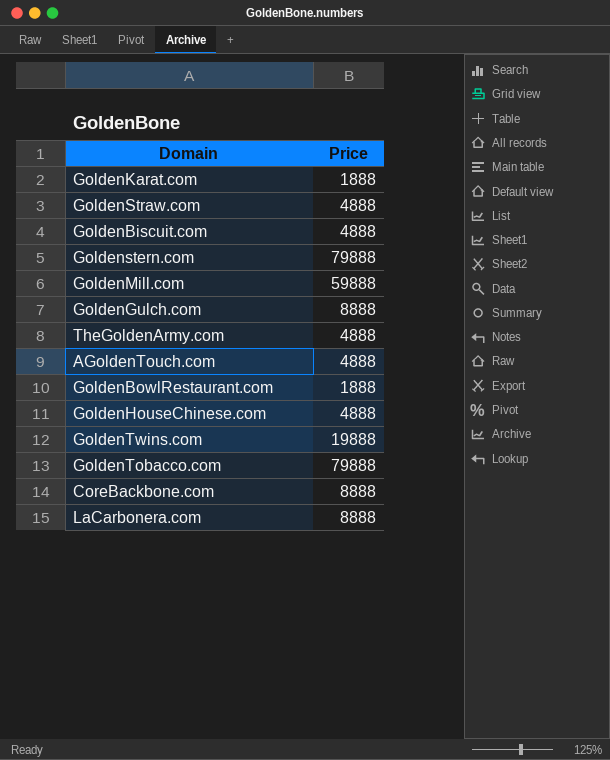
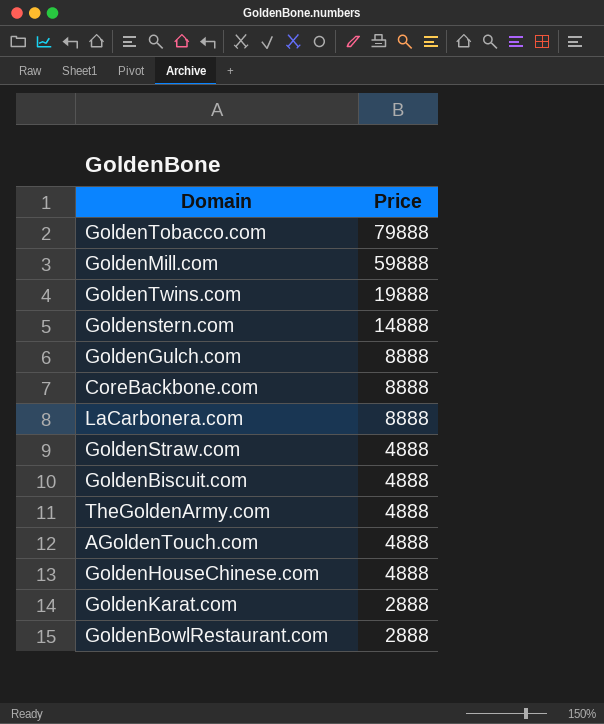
row order: none -> Price descending
Goldenstern.com | Price: 79888 -> 14888
GoldenKarat.com | Price: 1888 -> 2888
GoldenBowlRestaurant.com | Price: 1888 -> 2888

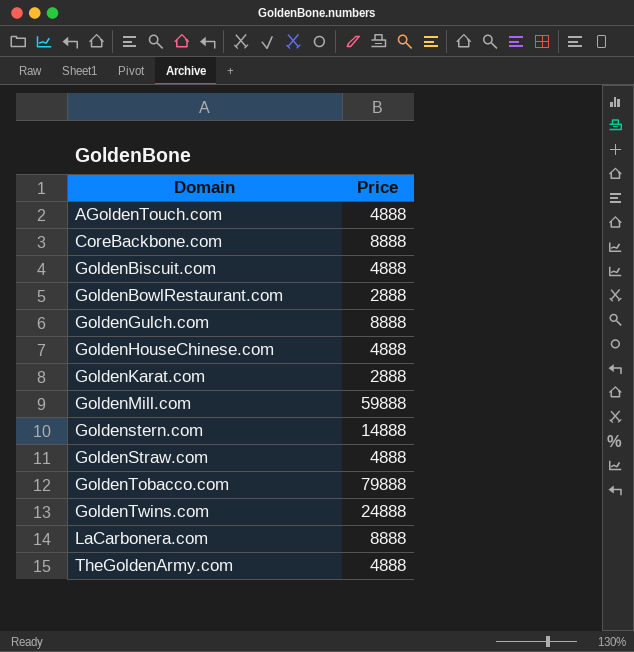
row order: Price descending -> Domain ascending
GoldenTwins.com | Price: 19888 -> 24888

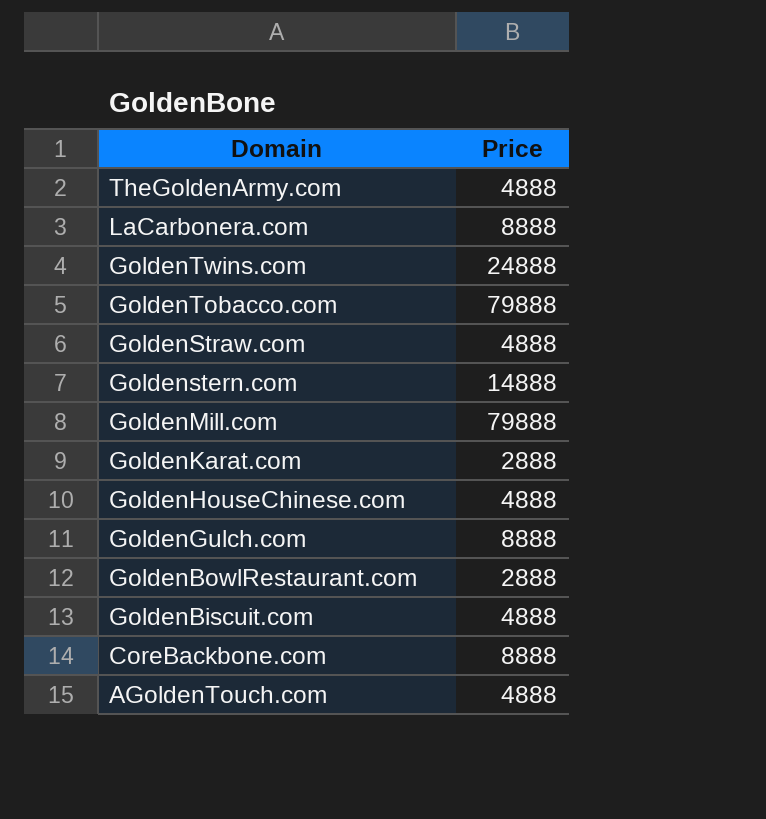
row order: Domain ascending -> Domain descending
GoldenMill.com | Price: 59888 -> 79888

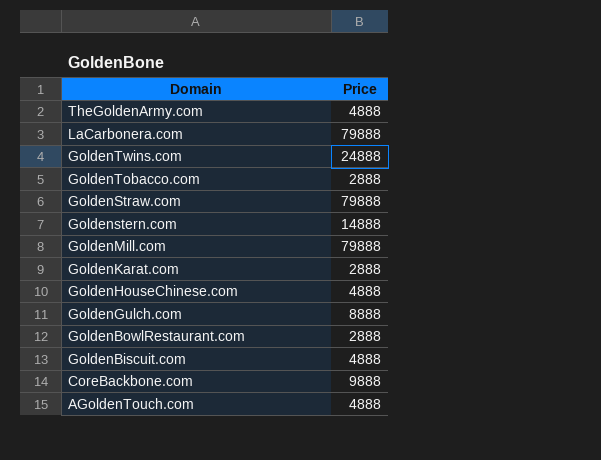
LaCarbonera.com | Price: 8888 -> 79888
GoldenTobacco.com | Price: 79888 -> 2888
GoldenStraw.com | Price: 4888 -> 79888
CoreBackbone.com | Price: 8888 -> 9888

